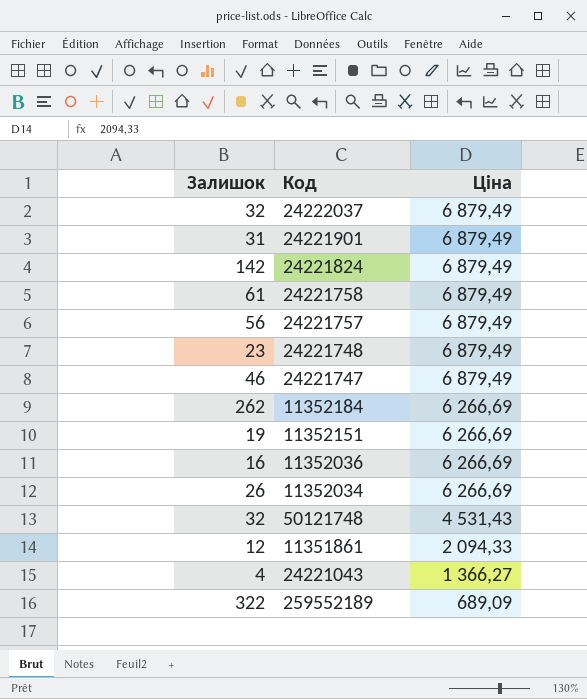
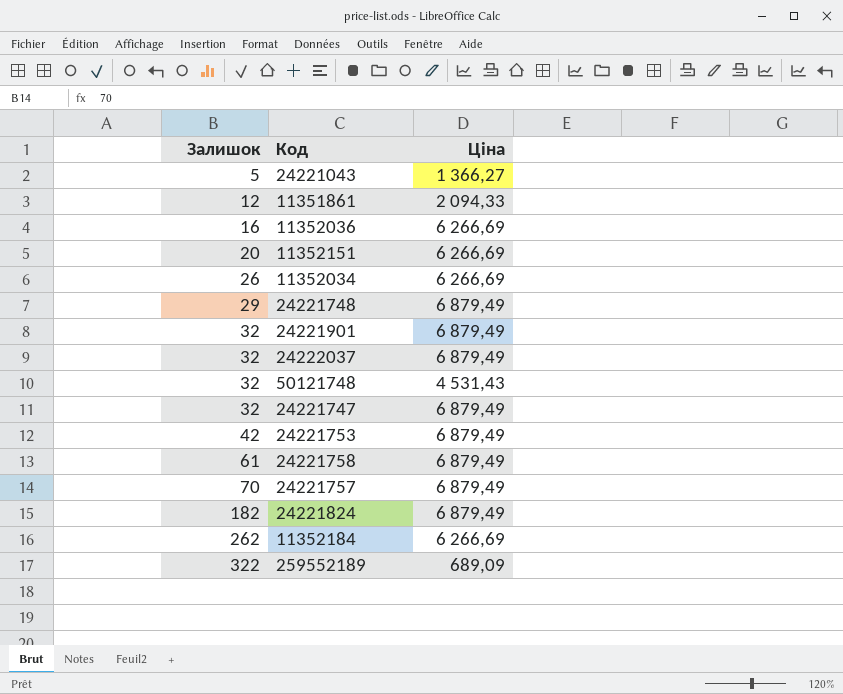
row order: Ціна descending -> Залишок ascending
24221043 | Залишок: 4 -> 5
11352151 | Залишок: 19 -> 20
24221748 | Залишок: 23 -> 29
24221901 | Залишок: 31 -> 32
24221747 | Залишок: 46 -> 32
row 24221753: none -> 42 | 6 879,49
24221757 | Залишок: 56 -> 70
24221824 | Залишок: 142 -> 182

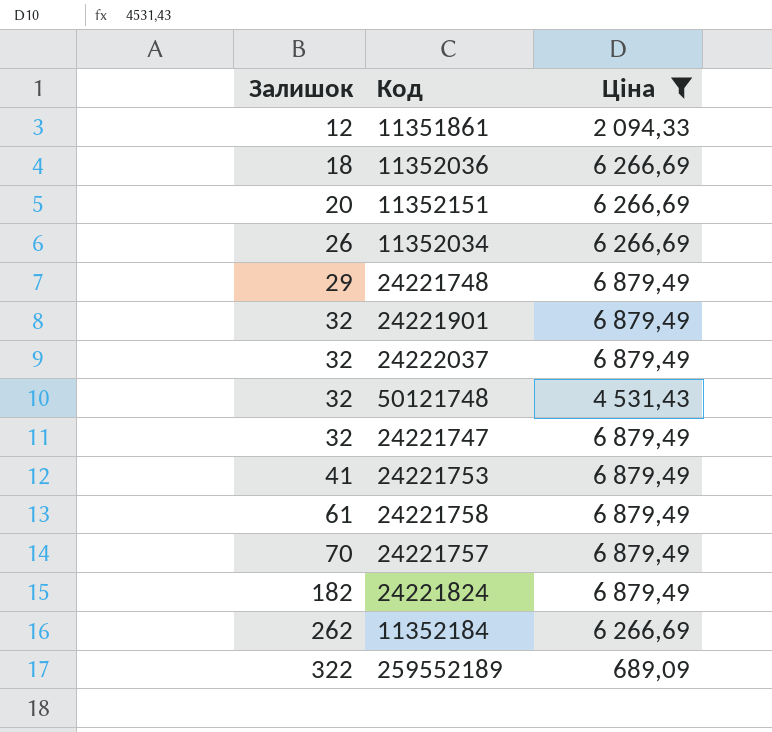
filter: none -> Ціна != 1 366,27
11352036 | Залишок: 16 -> 18
24221753 | Залишок: 42 -> 41

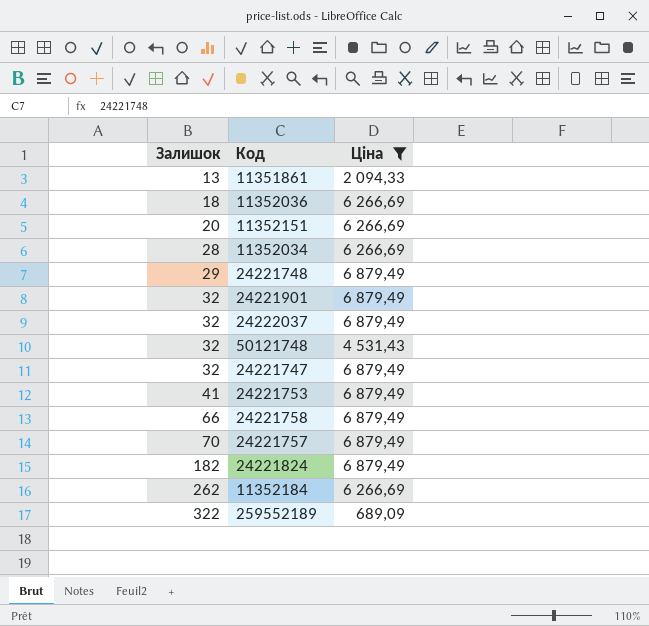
11351861 | Залишок: 12 -> 13
11352034 | Залишок: 26 -> 28
24221758 | Залишок: 61 -> 66

